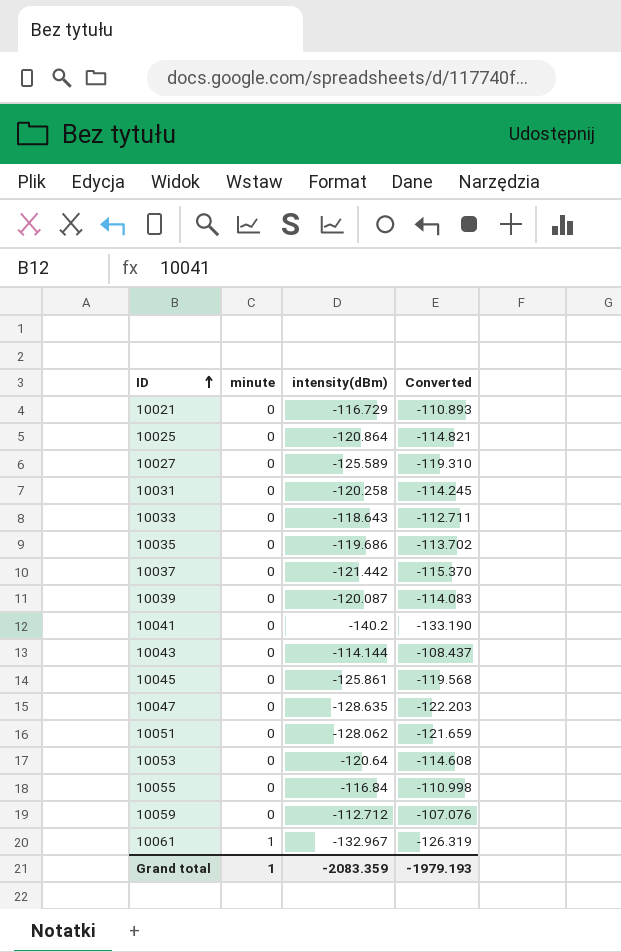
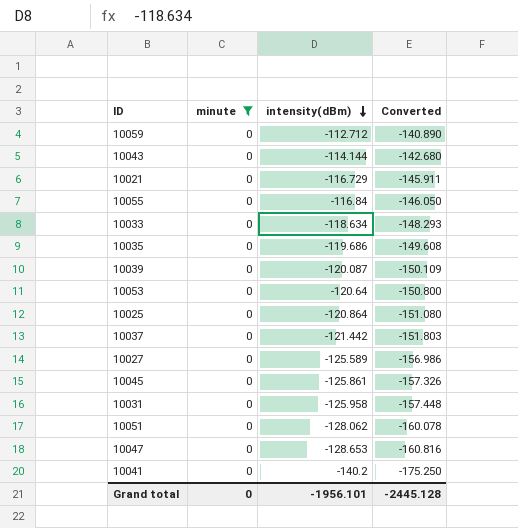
filter: none -> minute = 0
row order: ID ascending -> intensity(dBm) descending
column Converted | formula: [intensity(dBm)] * 0.95 -> [intensity(dBm)] * 1.25
10033 | intensity(dBm): -118.643 -> -118.634
10031 | intensity(dBm): -120.258 -> -125.958
10047 | intensity(dBm): -128.635 -> -128.653
Grand total | minute: 1 -> 0
Grand total | intensity(dBm): -2083.359 -> -1956.101
Grand total | Converted: -1979.193 -> -2445.128

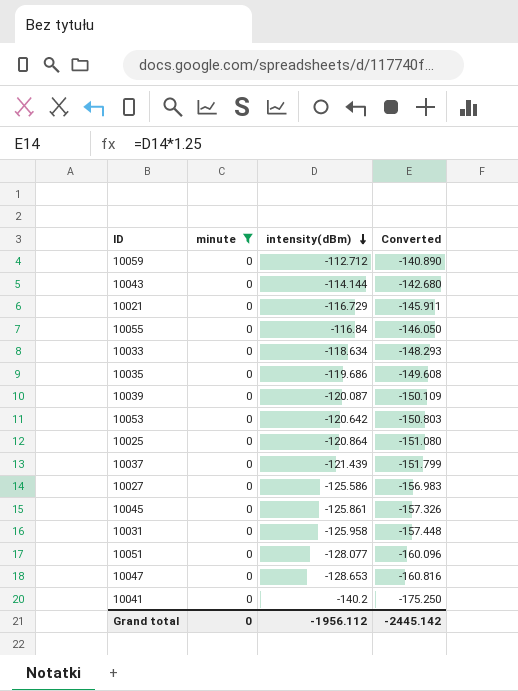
10053 | intensity(dBm): -120.64 -> -120.642
10053 | Converted: -150.800 -> -150.803
10037 | intensity(dBm): -121.442 -> -121.439
10037 | Converted: -151.803 -> -151.799
10027 | intensity(dBm): -125.589 -> -125.586
10027 | Converted: -156.986 -> -156.983
10051 | intensity(dBm): -128.062 -> -128.077
10051 | Converted: -160.078 -> -160.096
Grand total | intensity(dBm): -1956.101 -> -1956.112
Grand total | Converted: -2445.128 -> -2445.142

